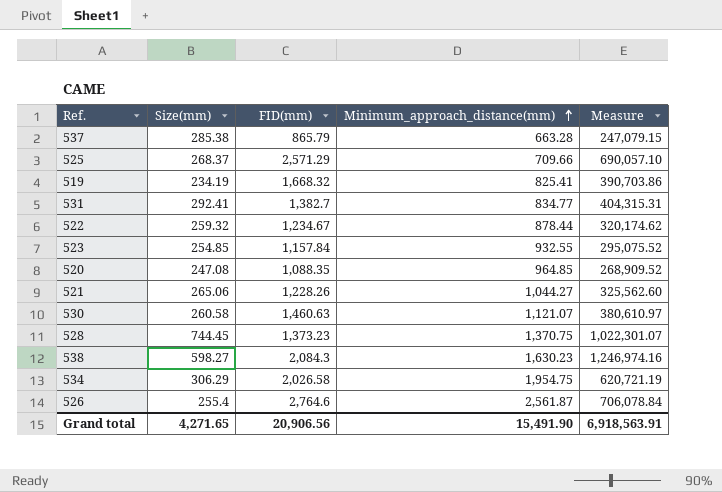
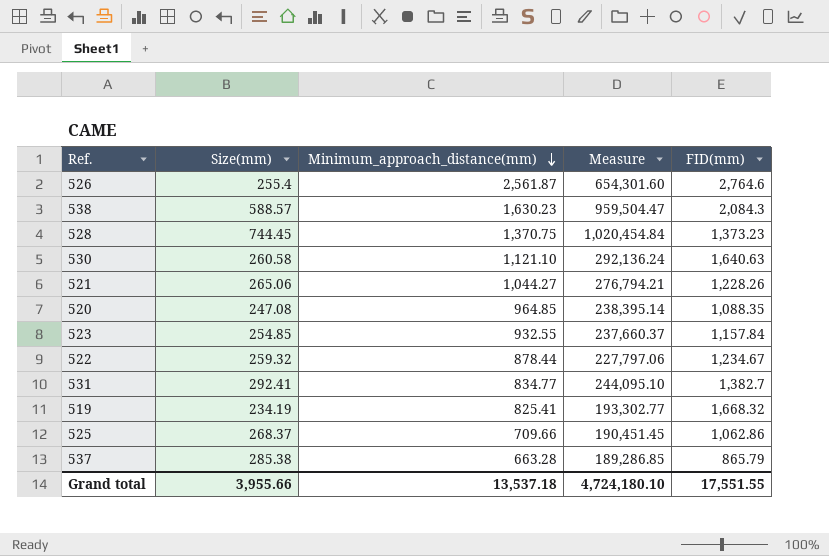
row order: Minimum_approach_distance(mm) ascending -> Minimum_approach_distance(mm) descending
column Measure | formula: [Size(mm)] * [FID(mm)] -> [Size(mm)] * [Minimum_approach_distance(mm)]
column FID(mm) | position: 3 -> 5
row 534: 306.29 | 2,026.58 | 1,954.75 | 620,721.19 -> none
538 | Size(mm): 598.27 -> 588.57
530 | Minimum_approach_distance(mm): 1,121.07 -> 1,121.10
530 | FID(mm): 1,460.63 -> 1,640.63
525 | FID(mm): 2,571.29 -> 1,062.86
Grand total | Size(mm): 4,271.65 -> 3,955.66
Grand total | Minimum_approach_distance(mm): 15,491.90 -> 13,537.18
Grand total | Measure: 6,918,563.91 -> 4,724,180.10
Grand total | FID(mm): 20,906.56 -> 17,551.55

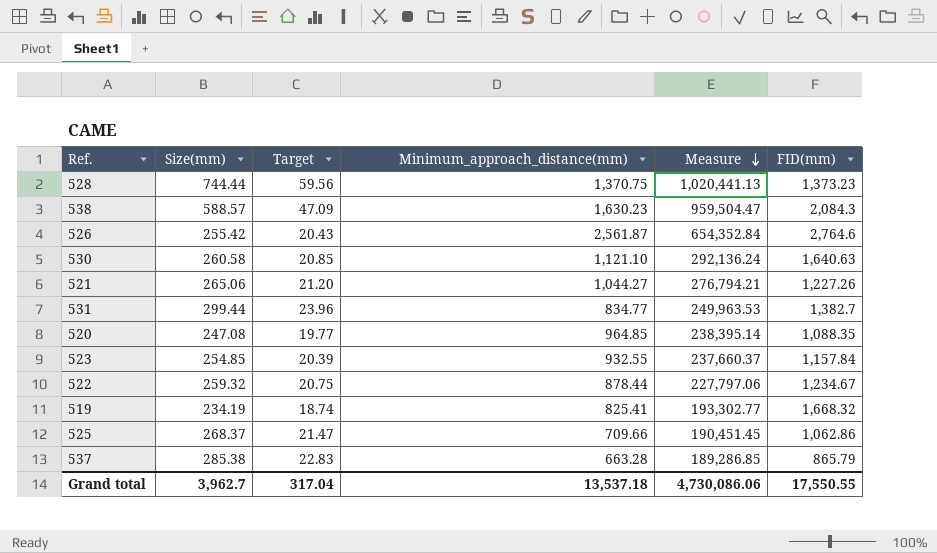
row order: Minimum_approach_distance(mm) descending -> Measure descending
column Target | formula: none -> [Size(mm)] * 0.08
528 | Size(mm): 744.45 -> 744.44
528 | Measure: 1,020,454.84 -> 1,020,441.13
526 | Size(mm): 255.4 -> 255.42
526 | Measure: 654,301.60 -> 654,352.84
521 | FID(mm): 1,228.26 -> 1,227.26
531 | Size(mm): 292.41 -> 299.44
531 | Measure: 244,095.10 -> 249,963.53
Grand total | Size(mm): 3,955.66 -> 3,962.7
Grand total | Measure: 4,724,180.10 -> 4,730,086.06
Grand total | FID(mm): 17,551.55 -> 17,550.55

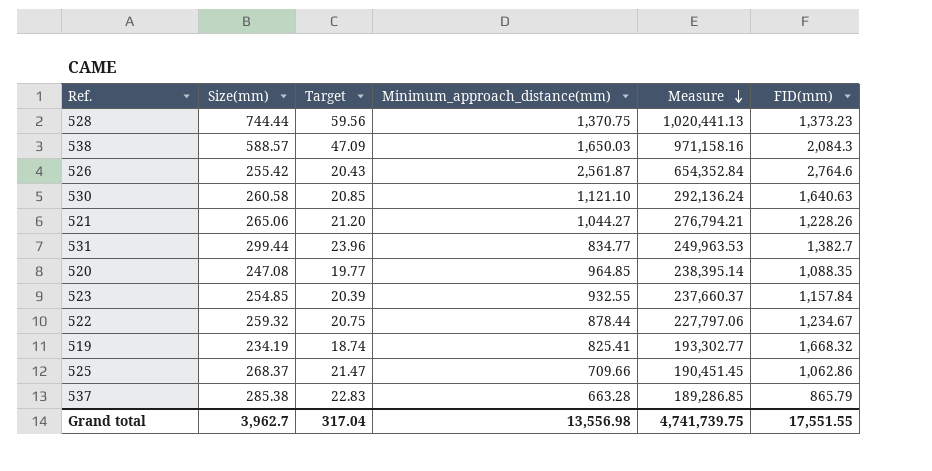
538 | Minimum_approach_distance(mm): 1,630.23 -> 1,650.03
538 | Measure: 959,504.47 -> 971,158.16
521 | FID(mm): 1,227.26 -> 1,228.26
Grand total | Minimum_approach_distance(mm): 13,537.18 -> 13,556.98
Grand total | Measure: 4,730,086.06 -> 4,741,739.75
Grand total | FID(mm): 17,550.55 -> 17,551.55

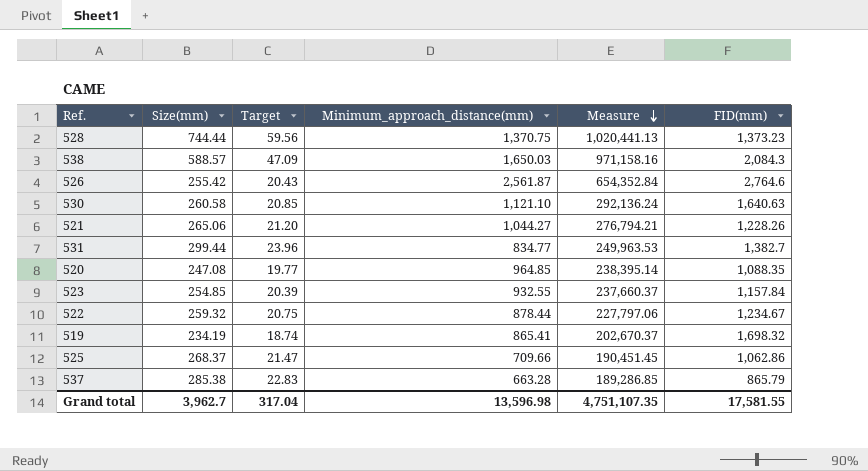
519 | Minimum_approach_distance(mm): 825.41 -> 865.41
519 | Measure: 193,302.77 -> 202,670.37
519 | FID(mm): 1,668.32 -> 1,698.32
Grand total | Minimum_approach_distance(mm): 13,556.98 -> 13,596.98
Grand total | Measure: 4,741,739.75 -> 4,751,107.35
Grand total | FID(mm): 17,551.55 -> 17,581.55

